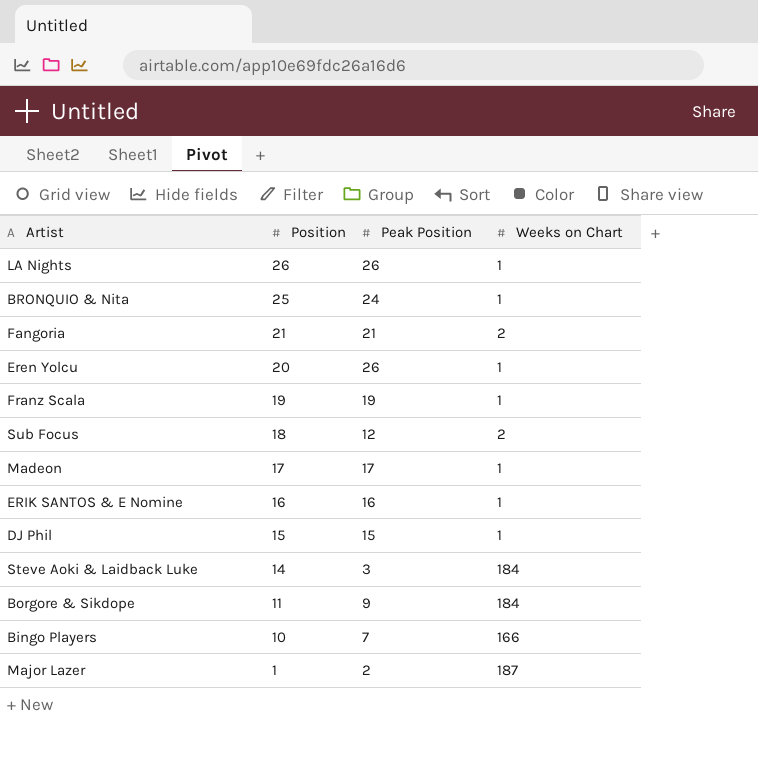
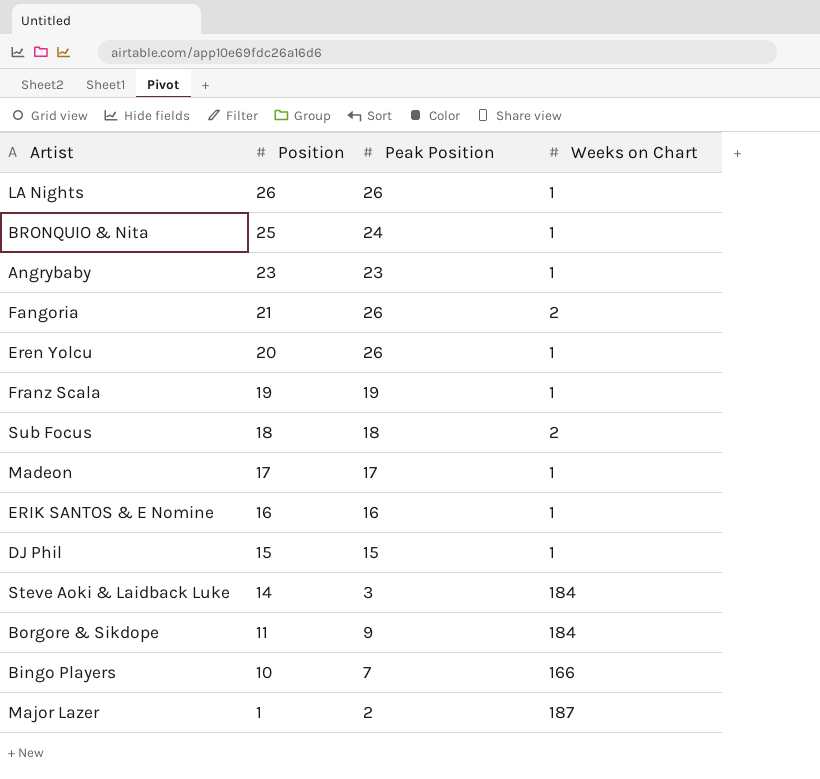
row Angrybaby: none -> 23 | 23 | 1
Fangoria | Peak Position: 21 -> 26
Sub Focus | Peak Position: 12 -> 18

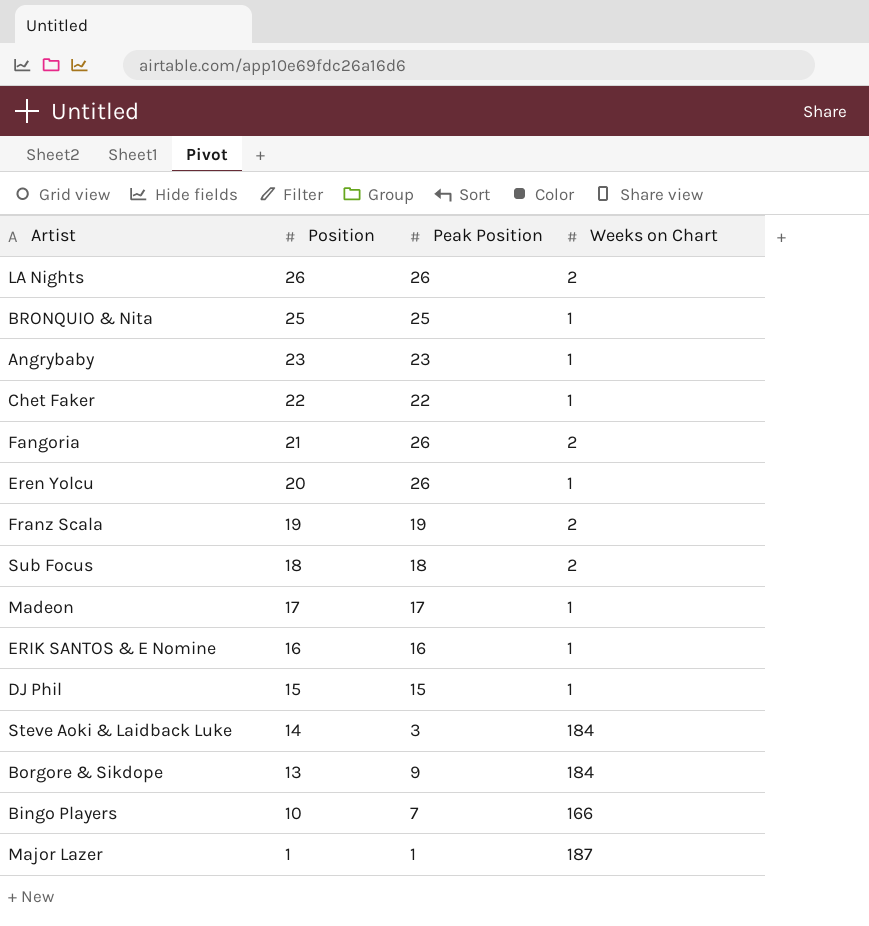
LA Nights | Weeks on Chart: 1 -> 2
BRONQUIO & Nita | Peak Position: 24 -> 25
row Chet Faker: none -> 22 | 22 | 1
Franz Scala | Weeks on Chart: 1 -> 2
Borgore & Sikdope | Position: 11 -> 13
Major Lazer | Peak Position: 2 -> 1

